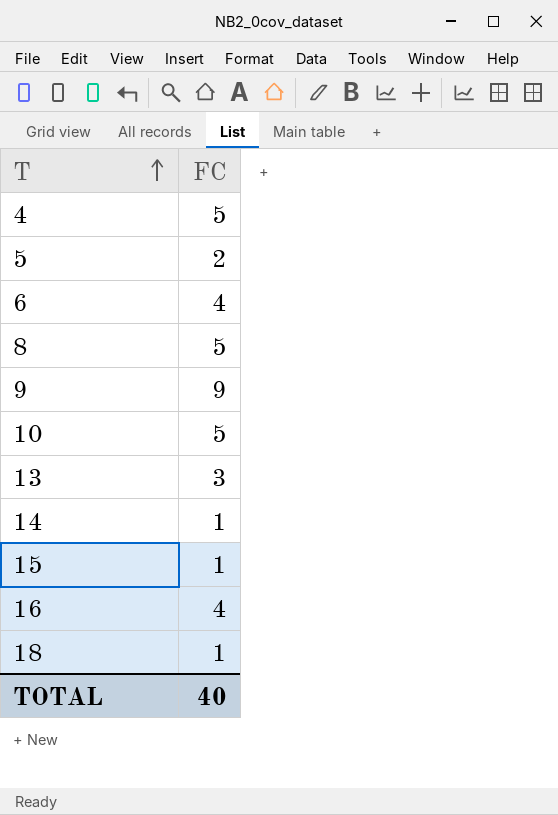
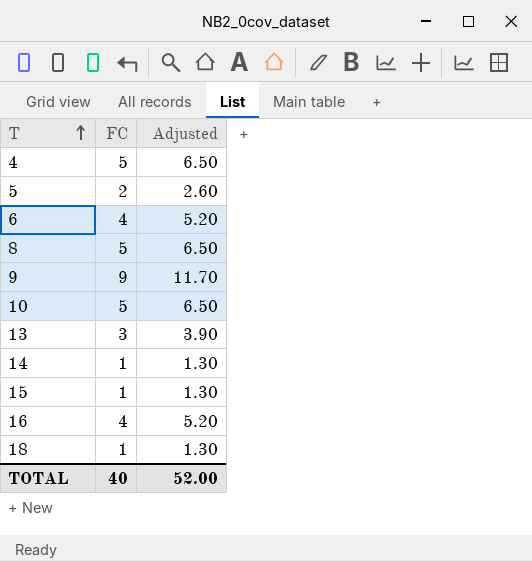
column Adjusted | formula: none -> [FC] * 1.3

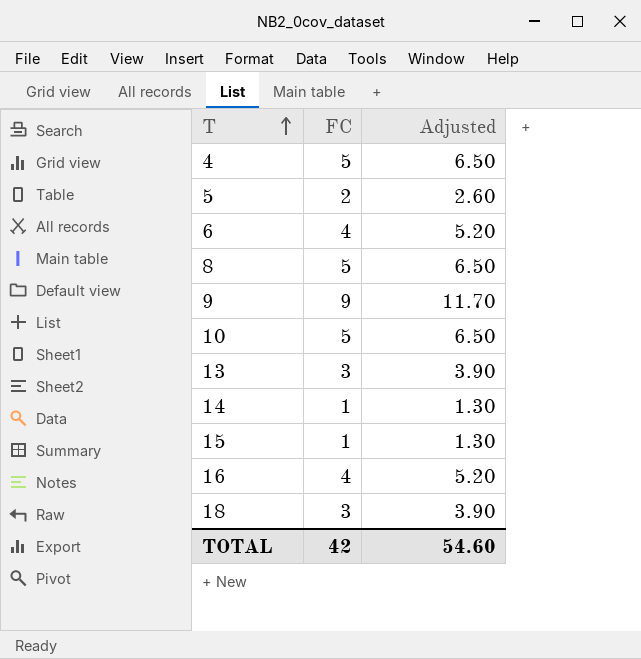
18 | FC: 1 -> 3
18 | Adjusted: 1.30 -> 3.90
TOTAL | FC: 40 -> 42
TOTAL | Adjusted: 52.00 -> 54.60

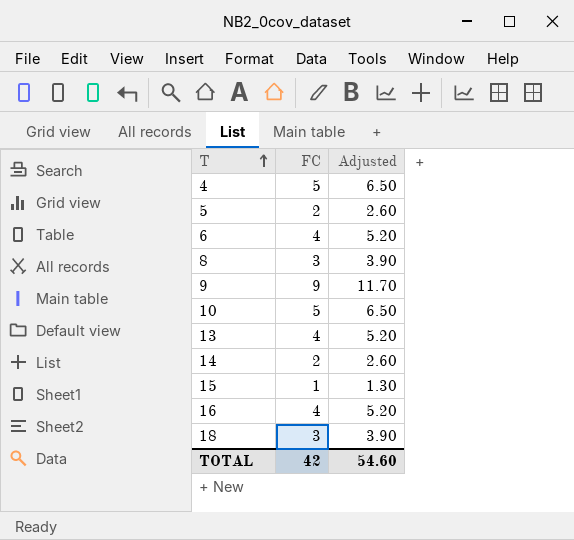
8 | FC: 5 -> 3
8 | Adjusted: 6.50 -> 3.90
13 | FC: 3 -> 4
13 | Adjusted: 3.90 -> 5.20
14 | FC: 1 -> 2
14 | Adjusted: 1.30 -> 2.60

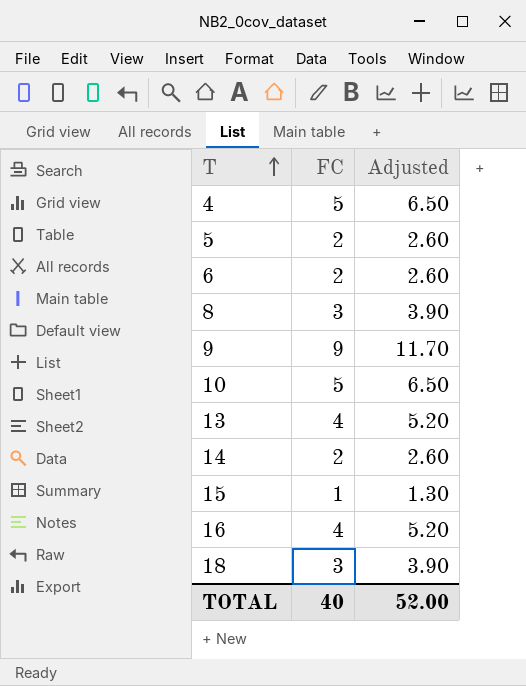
6 | FC: 4 -> 2
6 | Adjusted: 5.20 -> 2.60
TOTAL | FC: 42 -> 40
TOTAL | Adjusted: 54.60 -> 52.00

